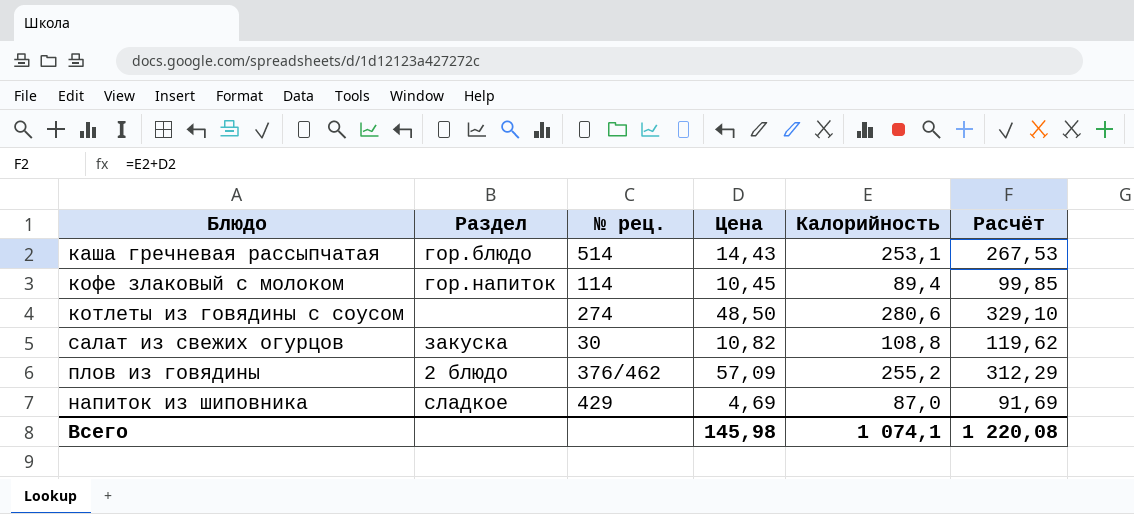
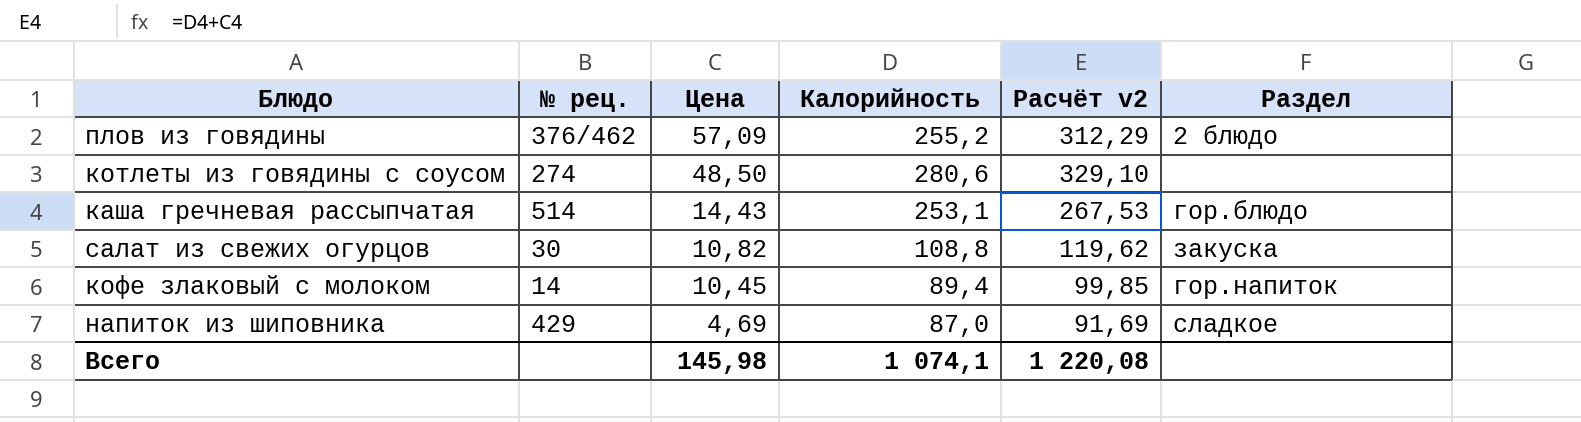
row order: none -> Цена descending
column name: Расчёт -> Расчёт v2
column Раздел | position: 2 -> 6
кофе злаковый с молоком | № рец.: 114 -> 14

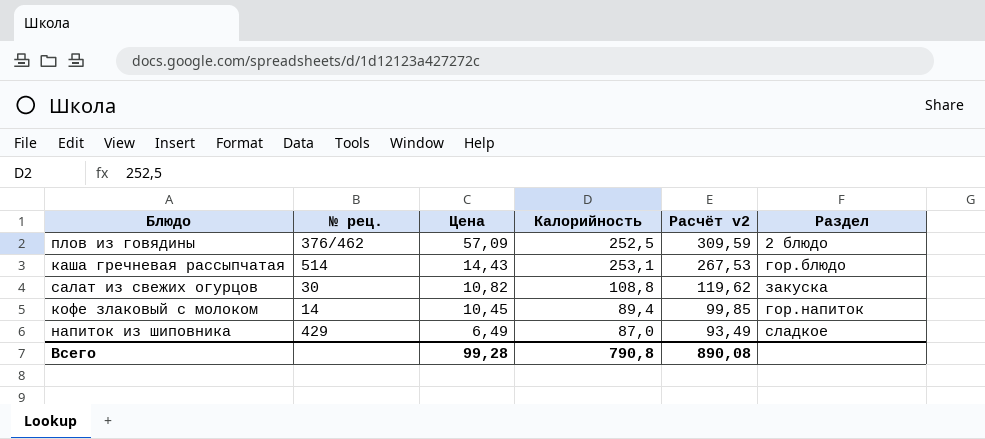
row котлеты из говядины с соусом: 274 | 48,50 | 280,6 | 329,10 | none -> none
плов из говядины | Калорийность: 255,2 -> 252,5
плов из говядины | Расчёт v2: 312,29 -> 309,59
напиток из шиповника | Цена: 4,69 -> 6,49
напиток из шиповника | Расчёт v2: 91,69 -> 93,49
Всего | Цена: 145,98 -> 99,28
Всего | Калорийность: 1 074,1 -> 790,8
Всего | Расчёт v2: 1 220,08 -> 890,08

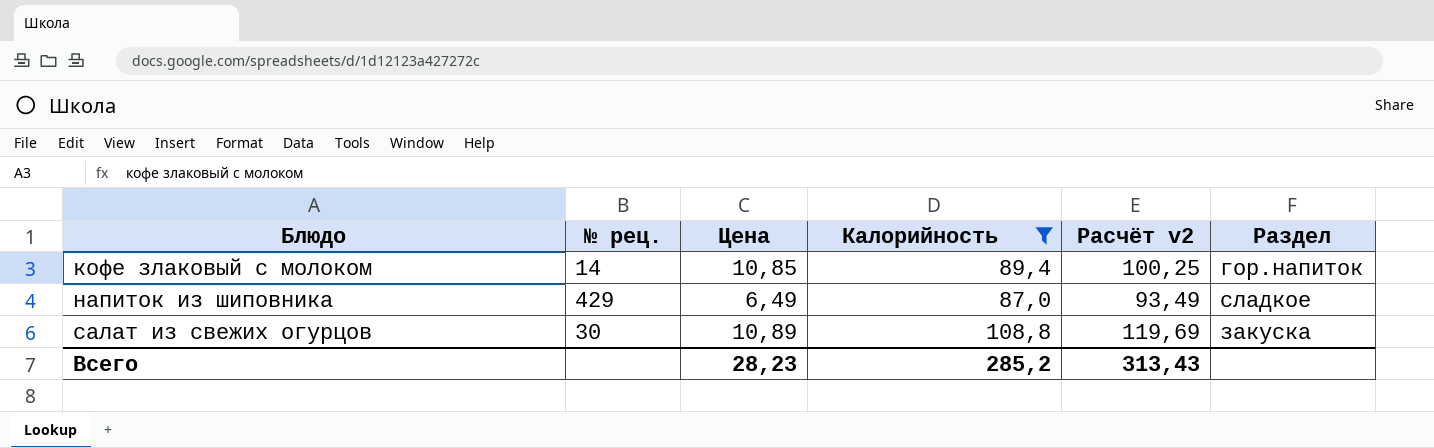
filter: none -> Калорийность <= 108,8
row order: Цена descending -> Блюдо ascending
кофе злаковый с молоком | Цена: 10,45 -> 10,85
кофе злаковый с молоком | Расчёт v2: 99,85 -> 100,25
салат из свежих огурцов | Цена: 10,82 -> 10,89
салат из свежих огурцов | Расчёт v2: 119,62 -> 119,69
Всего | Цена: 99,28 -> 28,23
Всего | Калорийность: 790,8 -> 285,2
Всего | Расчёт v2: 890,08 -> 313,43

